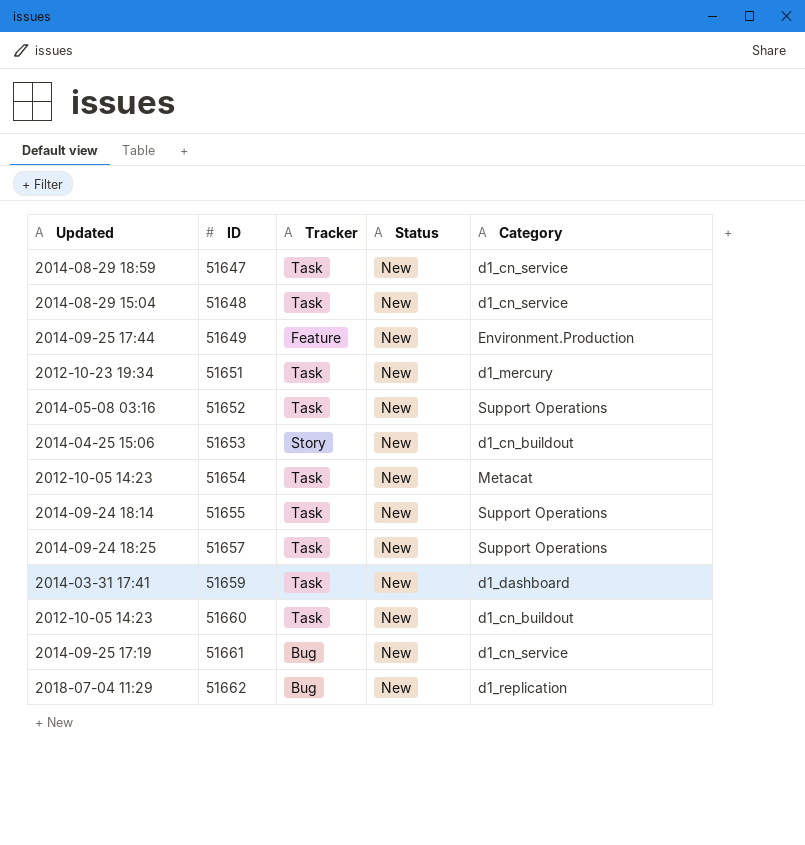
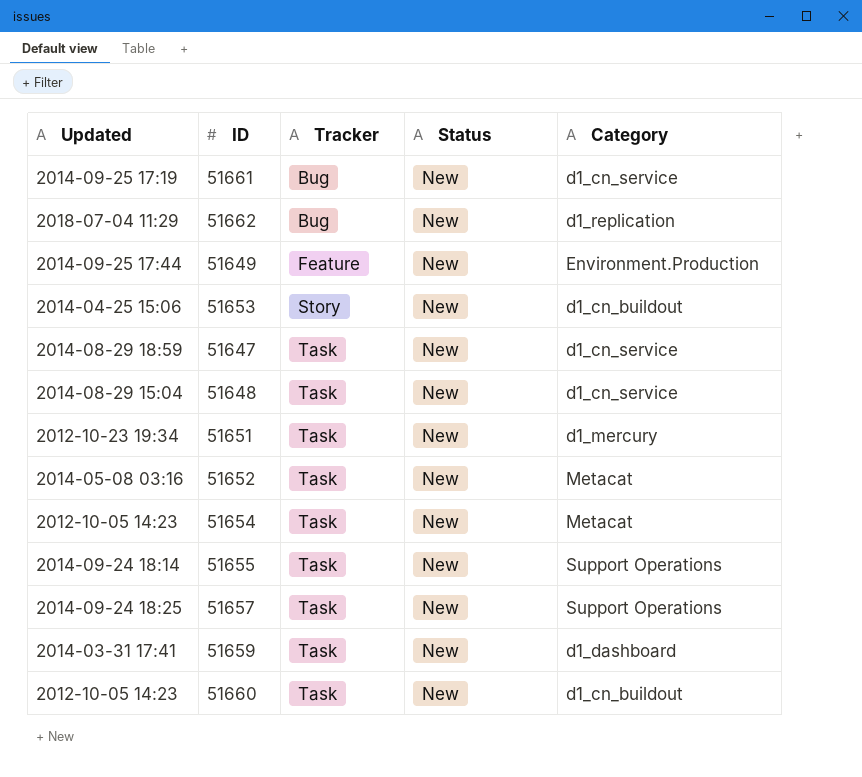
row order: ID ascending -> Tracker ascending
51652 | Category: Support Operations -> Metacat

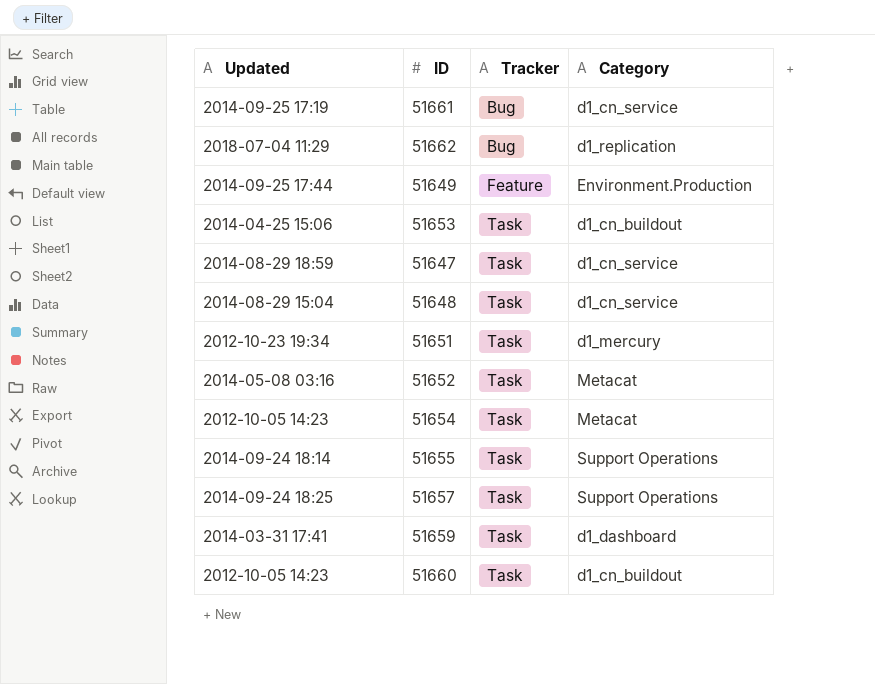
column Status | position: 4 -> none
51653 | Tracker: Story -> Task

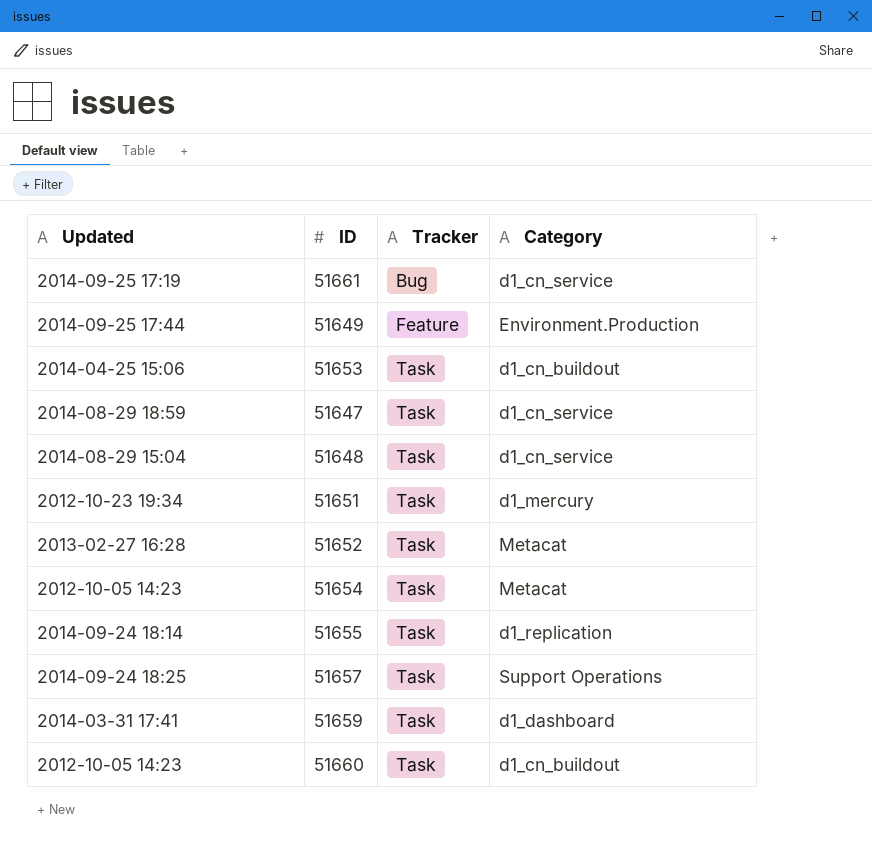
row 51662: 2018-07-04 11:29 | Bug | d1_replication -> none
51652 | Updated: 2014-05-08 03:16 -> 2013-02-27 16:28
51655 | Category: Support Operations -> d1_replication

